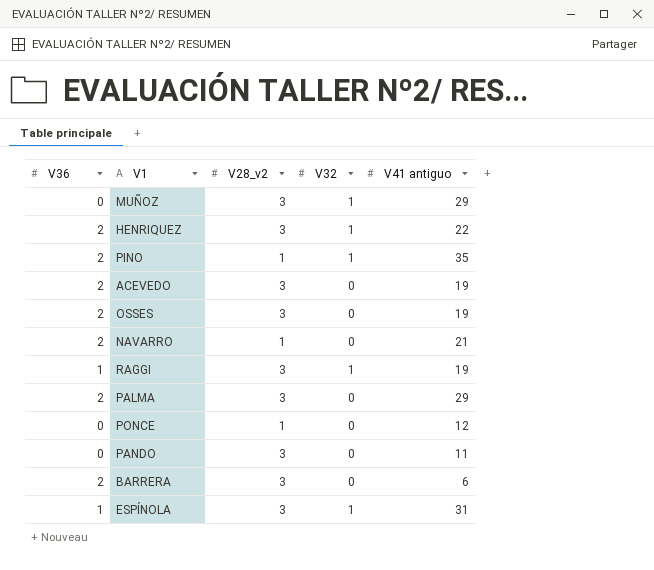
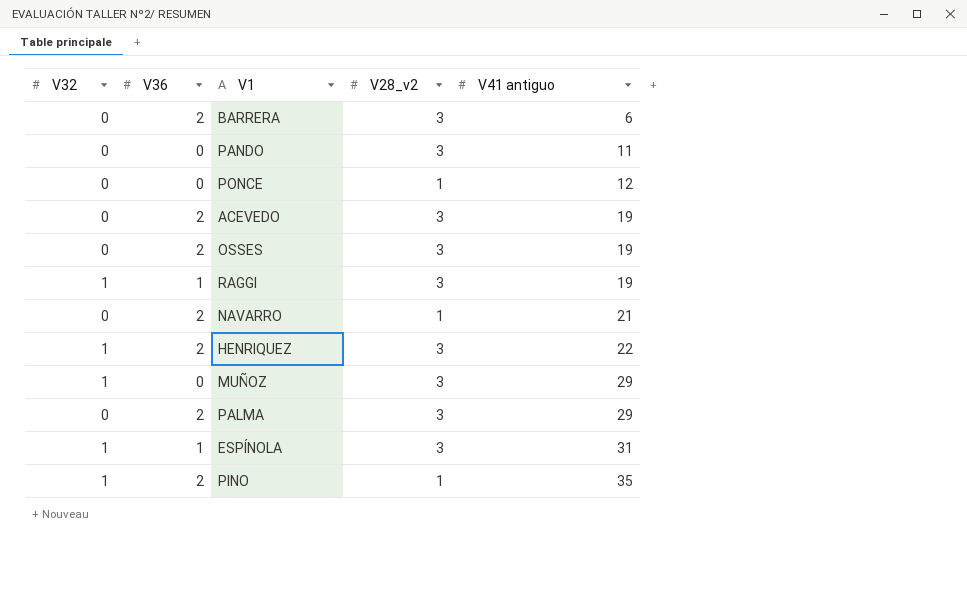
row order: none -> V41 antiguo ascending
column V32 | position: 4 -> 1

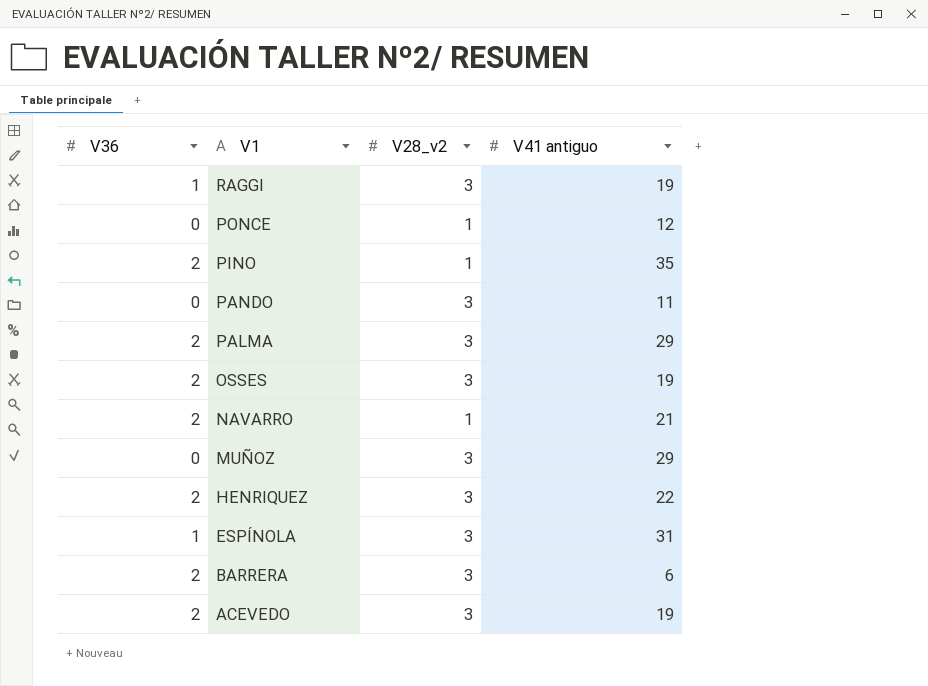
row order: V41 antiguo ascending -> V1 descending
column V32 | position: 1 -> none

